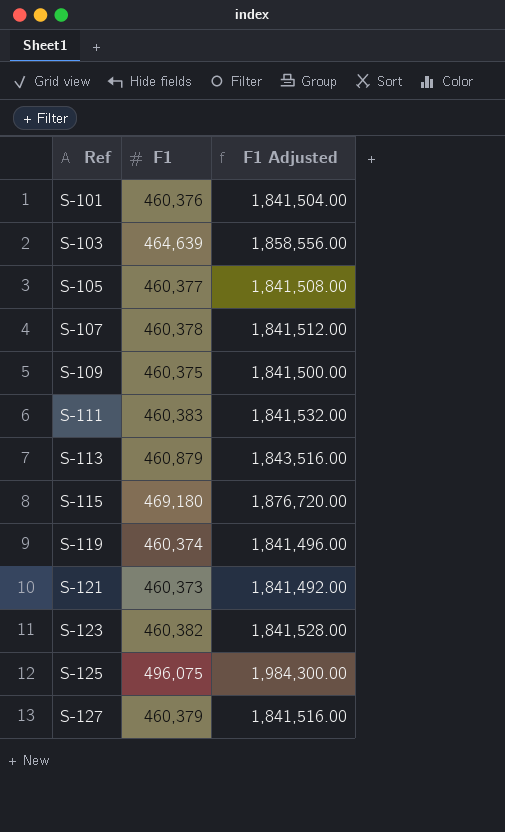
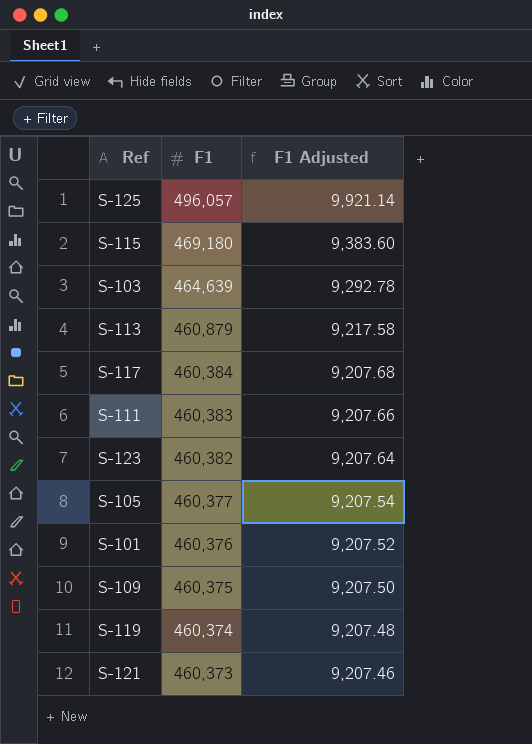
row order: Ref ascending -> F1 descending
column F1 Adjusted | formula: [F1] * 4 -> [F1] * 0.02
row S-107: 460,378 | 1,841,512.00 -> none
row S-127: 460,379 | 1,841,516.00 -> none
S-125 | F1: 496,075 -> 496,057
row S-117: none -> 460,384 | 9,207.68

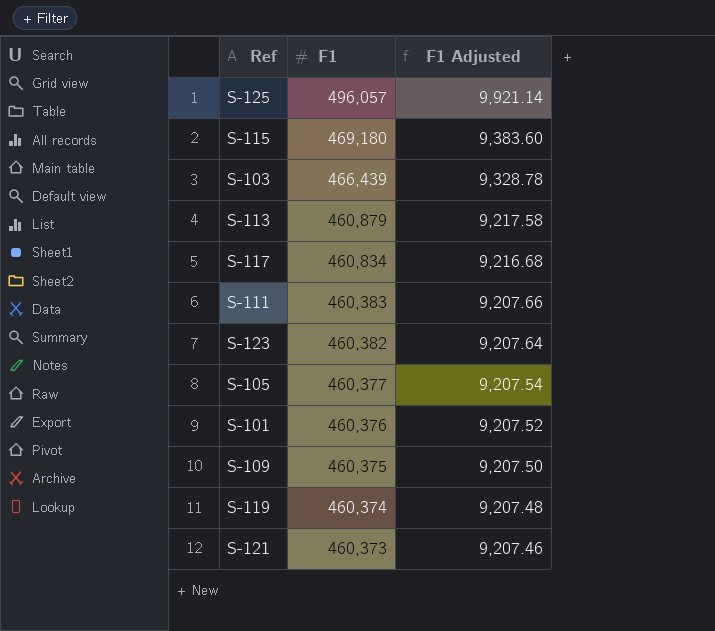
S-103 | F1: 464,639 -> 466,439
S-103 | F1 Adjusted: 9,292.78 -> 9,328.78
S-117 | F1: 460,384 -> 460,834
S-117 | F1 Adjusted: 9,207.68 -> 9,216.68

